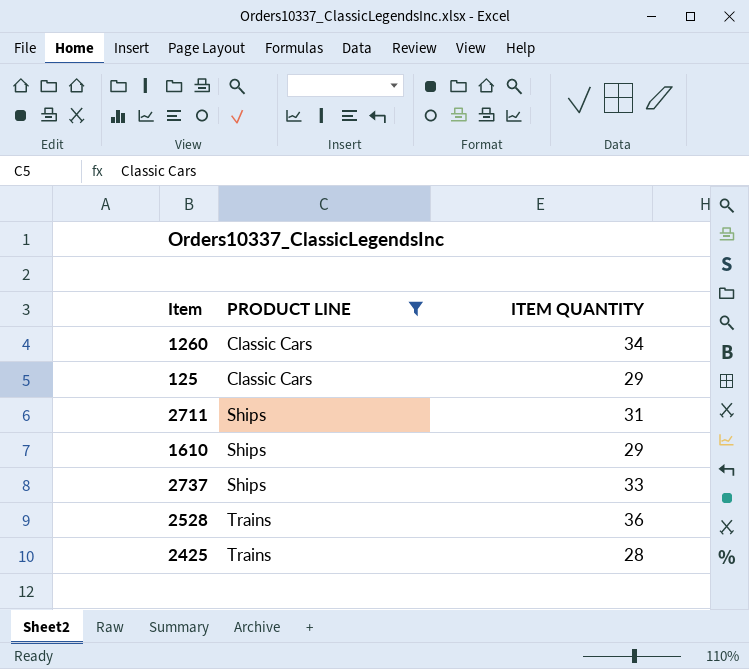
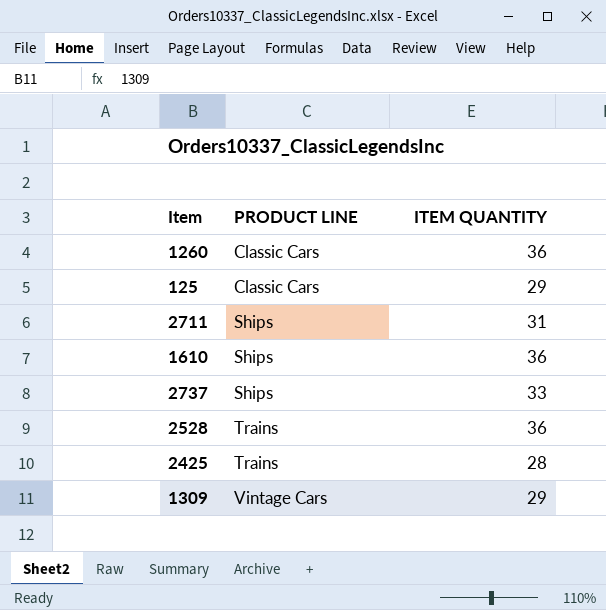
filter: PRODUCT LINE != Vintage Cars -> none
1260 | ITEM QUANTITY: 34 -> 36
1610 | ITEM QUANTITY: 29 -> 36

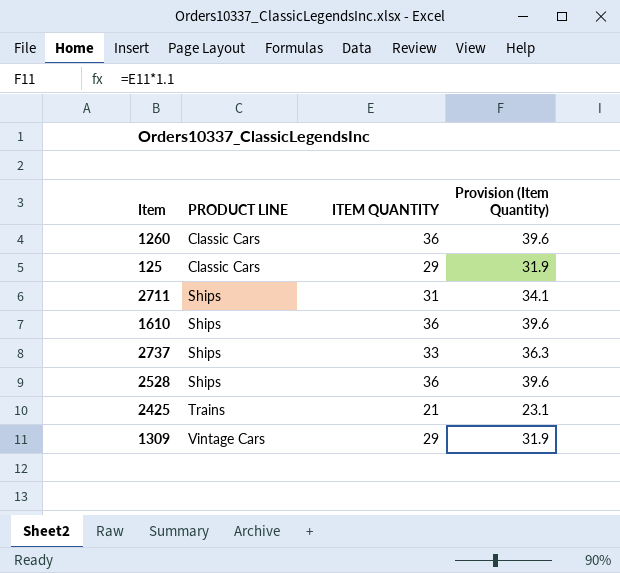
column Provision (Item Quantity) | formula: none -> [ITEM QUANTITY] * 1.1
2528 | PRODUCT LINE: Trains -> Ships
2425 | ITEM QUANTITY: 28 -> 21

